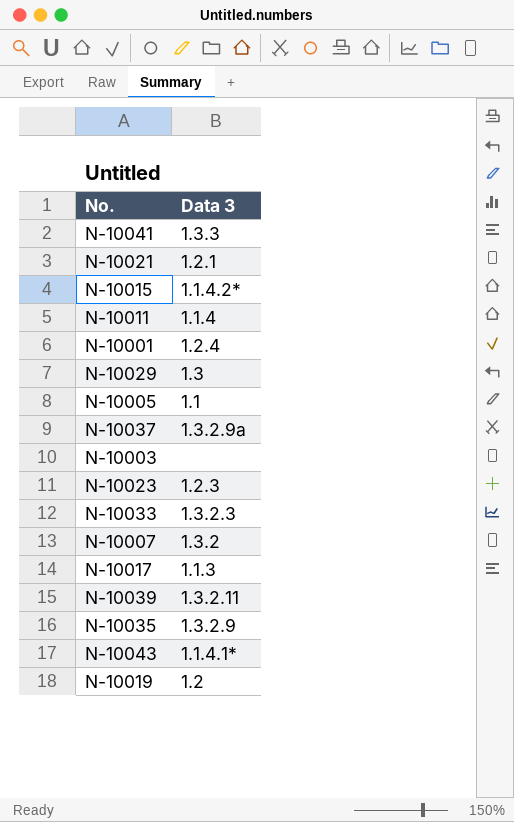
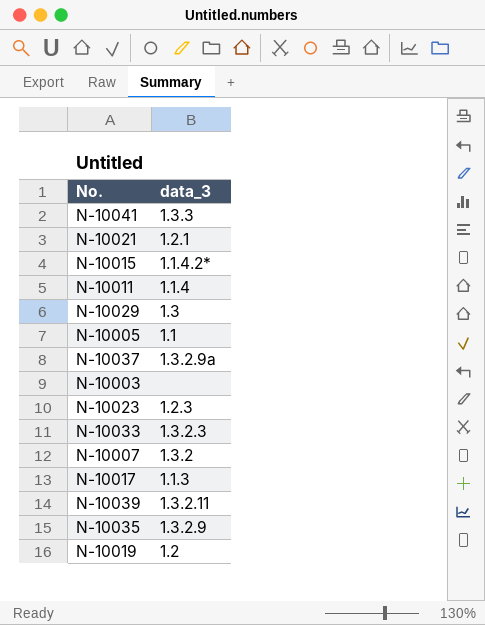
column name: Data 3 -> data_3
row N-10001: 1.2.4 -> none
row N-10043: 1.1.4.1* -> none

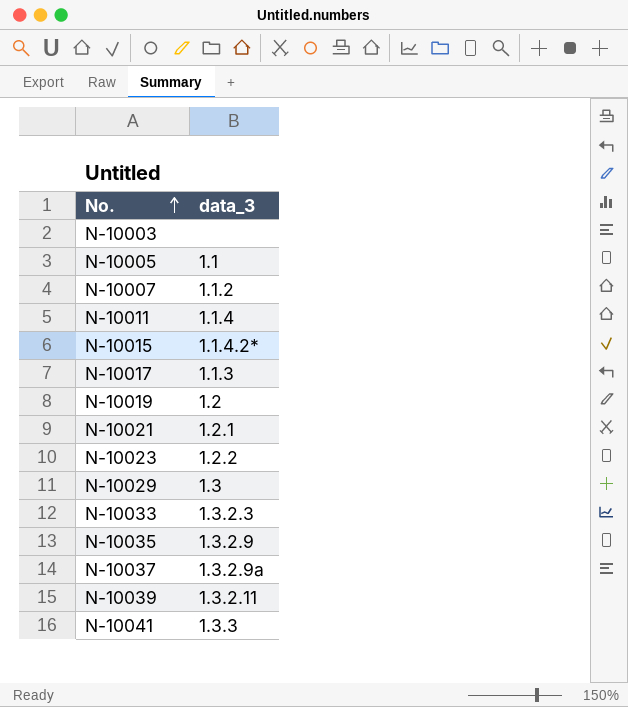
row order: none -> No. ascending
N-10007 | data_3: 1.3.2 -> 1.1.2
N-10023 | data_3: 1.2.3 -> 1.2.2

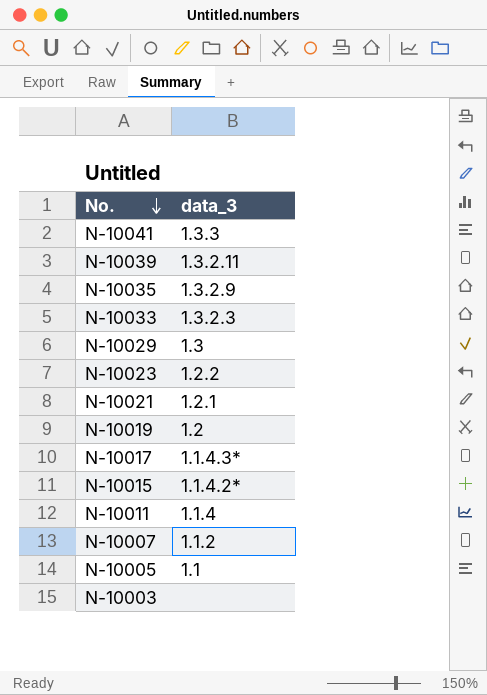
row order: No. ascending -> No. descending
row N-10037: 1.3.2.9a -> none
N-10017 | data_3: 1.1.3 -> 1.1.4.3*

